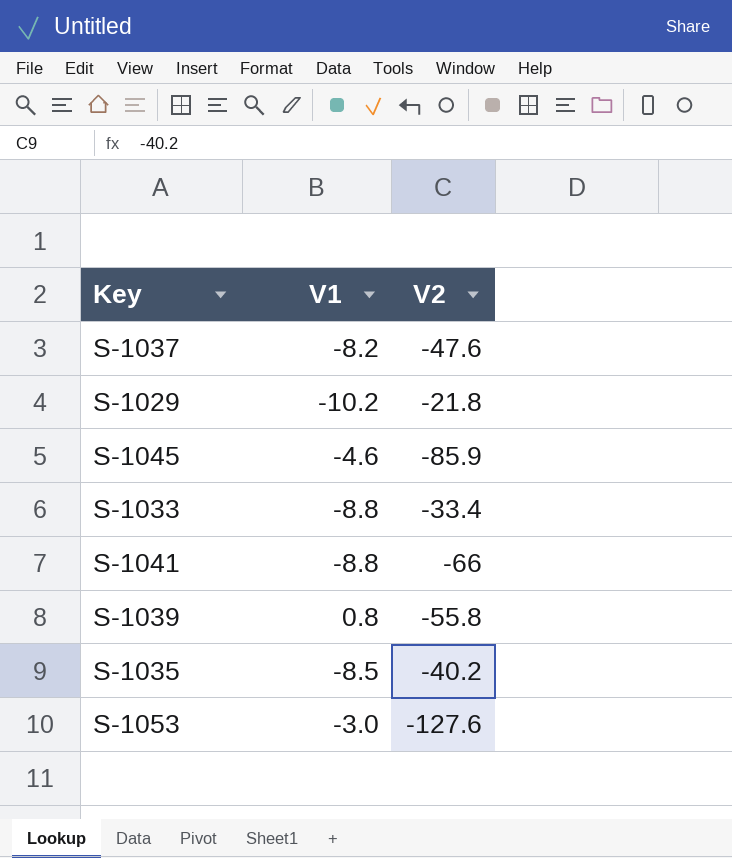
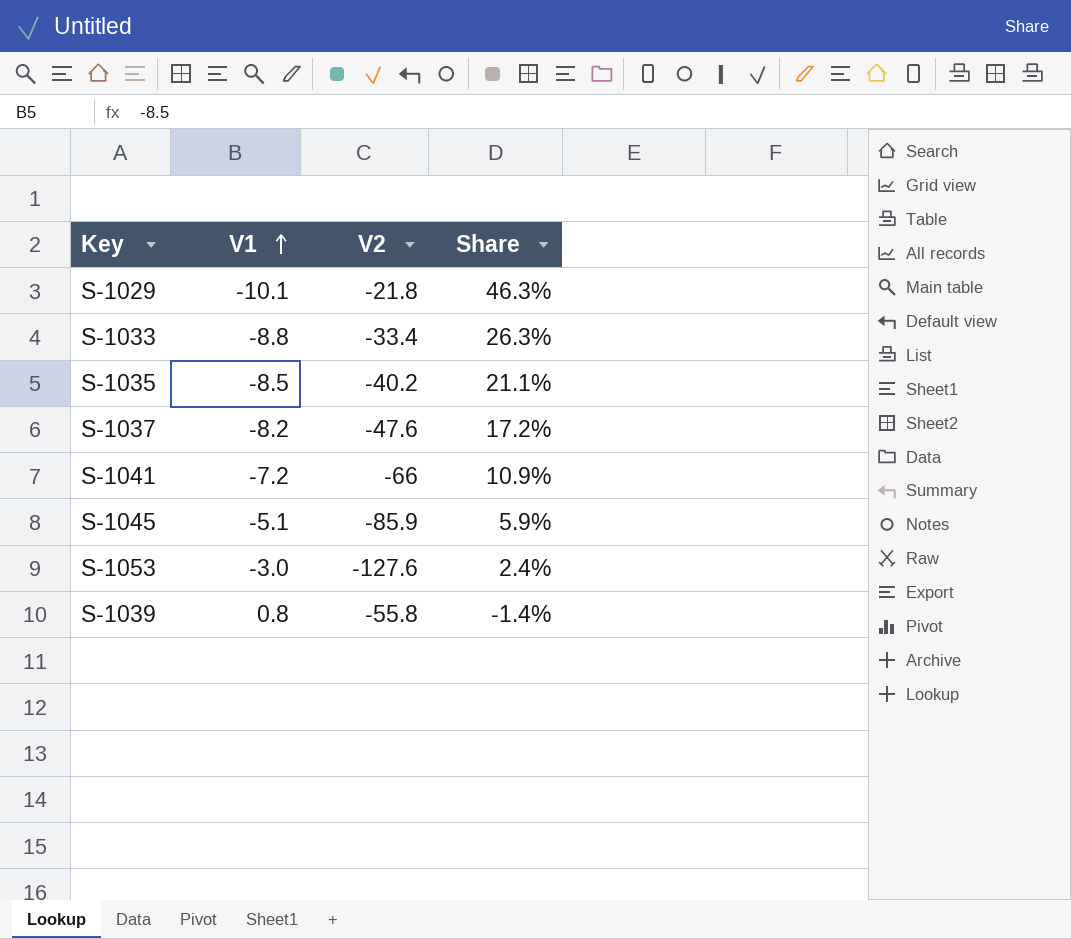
row order: none -> V1 ascending
column Share | formula: none -> [V1] / [V2]
S-1029 | V1: -10.2 -> -10.1
S-1041 | V1: -8.8 -> -7.2
S-1045 | V1: -4.6 -> -5.1

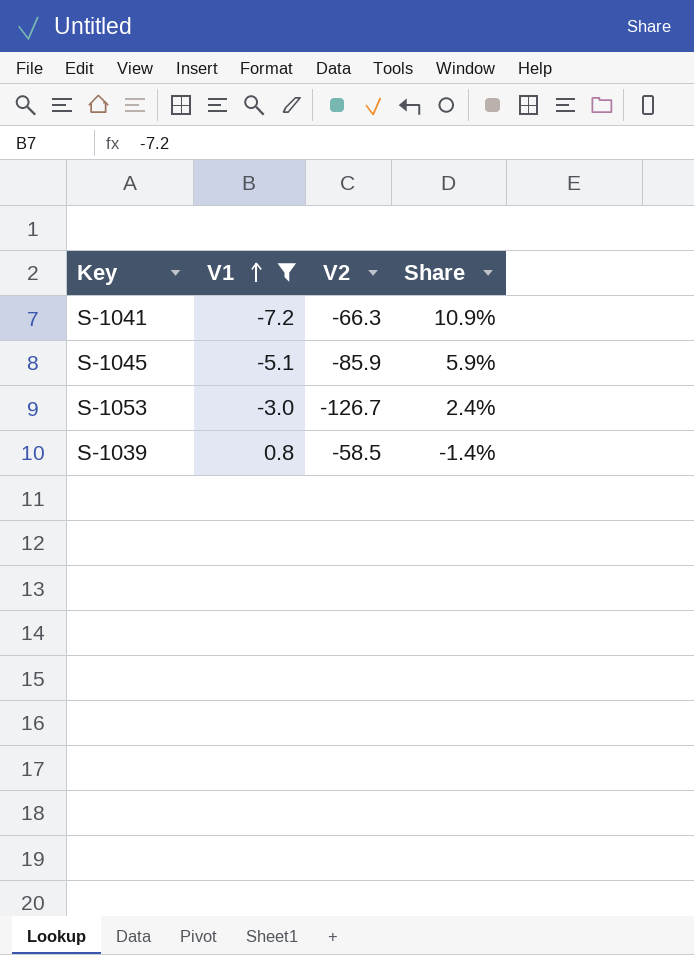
filter: none -> V1 >= -7.2
S-1041 | V2: -66 -> -66.3
S-1053 | V2: -127.6 -> -126.7
S-1039 | V2: -55.8 -> -58.5

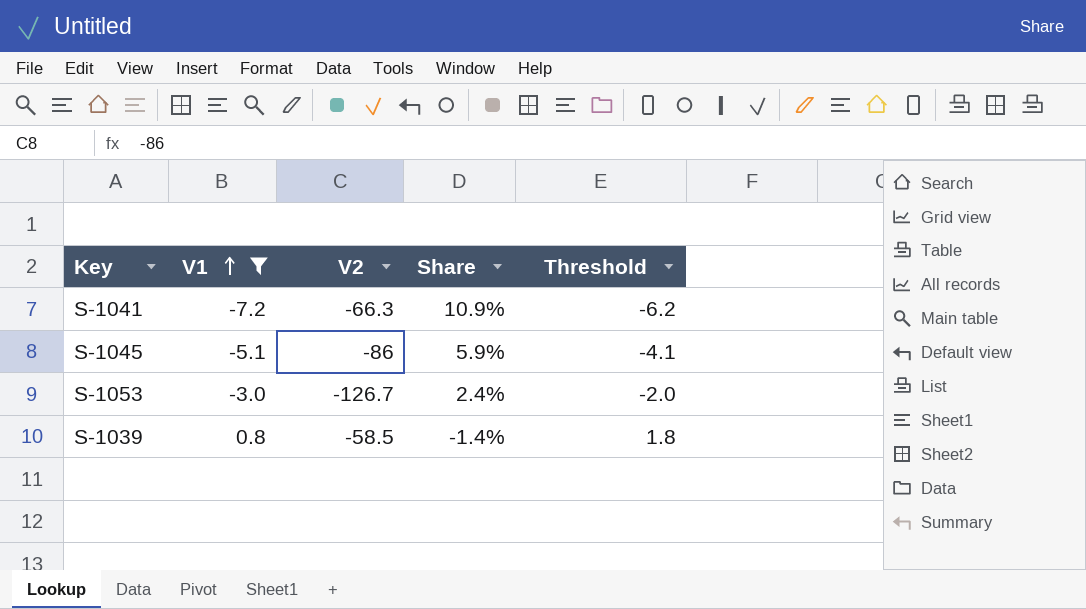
column Threshold | formula: none -> [V1] + 1
S-1045 | V2: -85.9 -> -86

